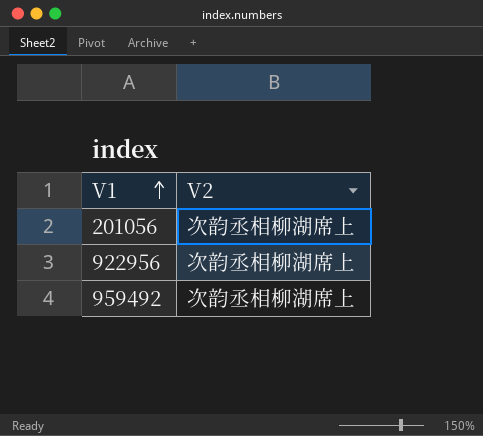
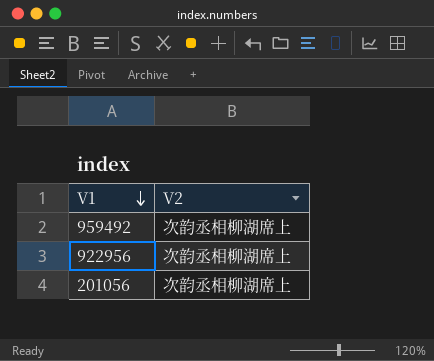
row order: V1 ascending -> V1 descending

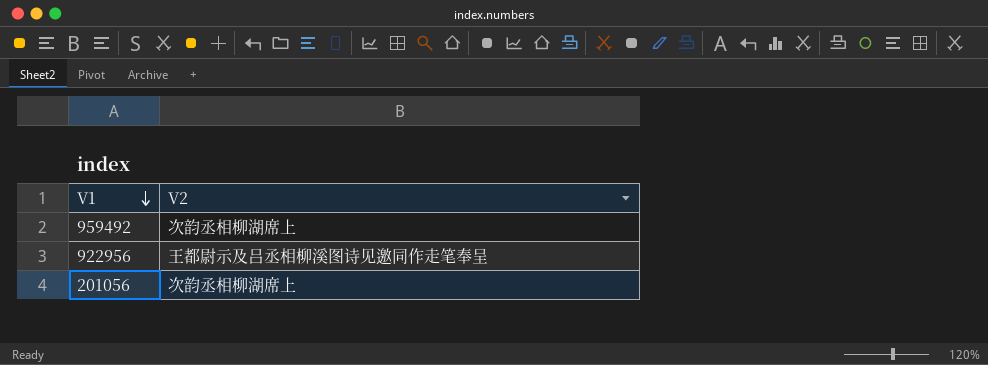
922956 | V2: 次韵丞相柳湖席上 -> 王都尉示及吕丞相柳溪图诗见邀同作走笔奉呈

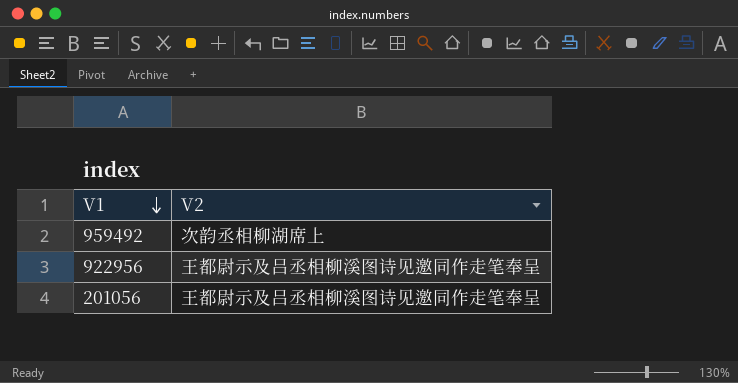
201056 | V2: 次韵丞相柳湖席上 -> 王都尉示及吕丞相柳溪图诗见邀同作走笔奉呈

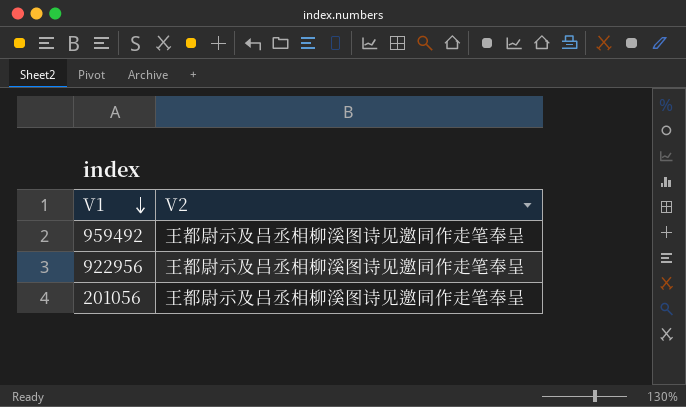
959492 | V2: 次韵丞相柳湖席上 -> 王都尉示及吕丞相柳溪图诗见邀同作走笔奉呈

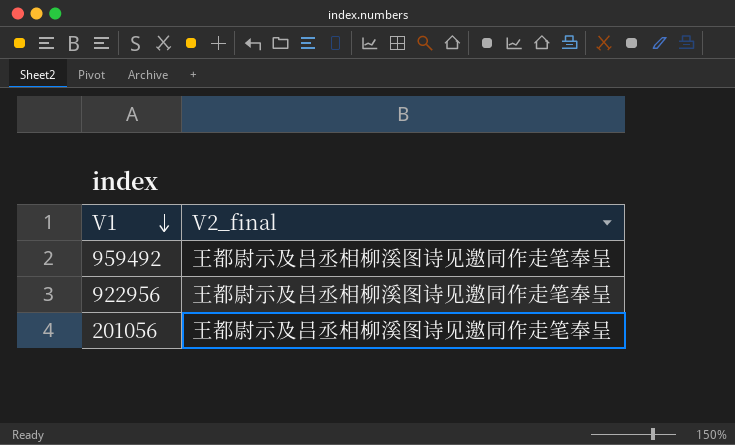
column name: V2 -> V2_final

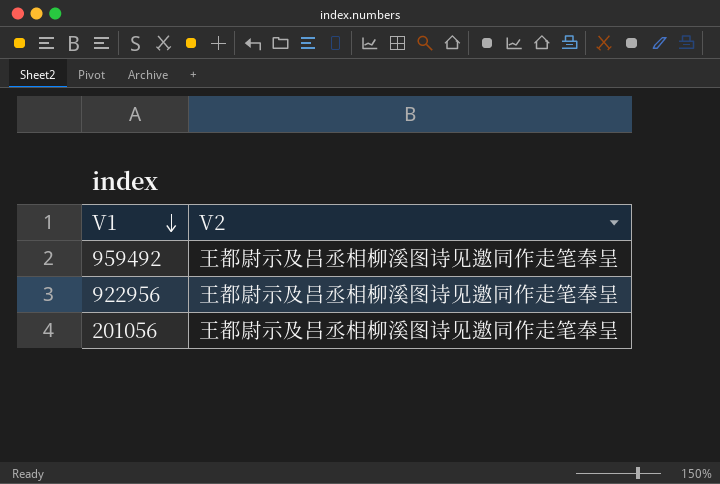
column name: V2_final -> V2

